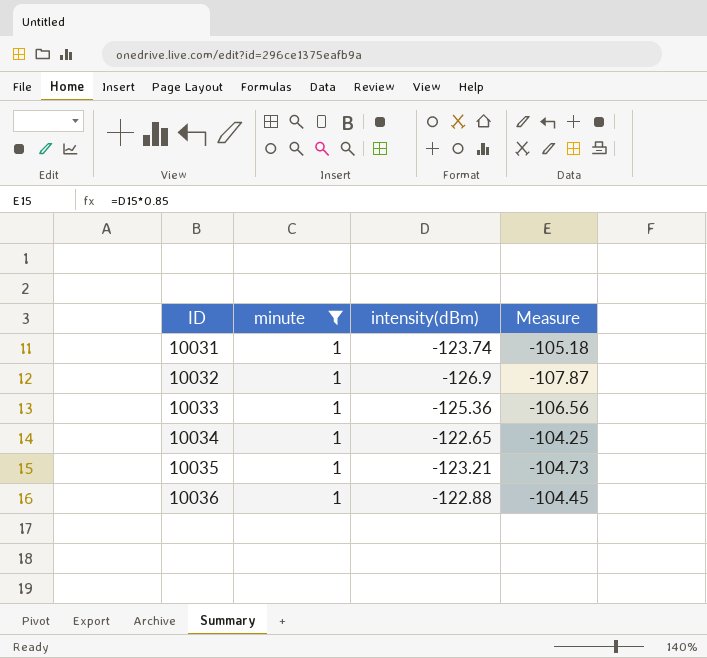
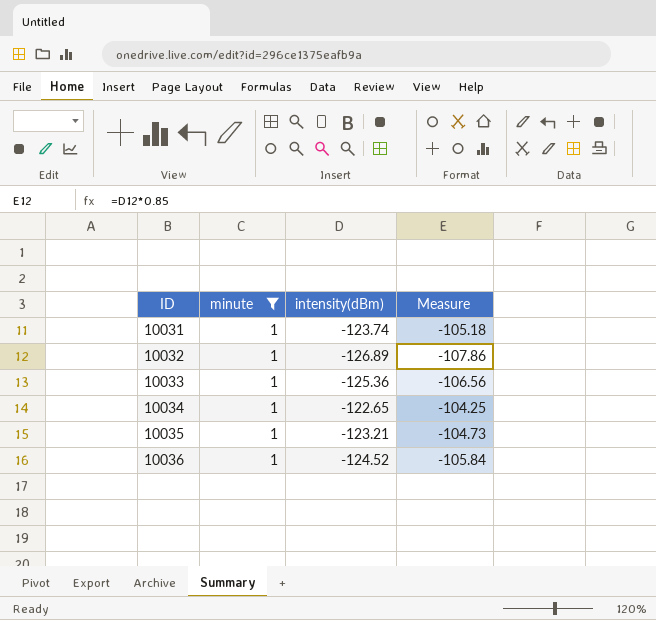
10032 | intensity(dBm): -126.9 -> -126.89
10032 | Measure: -107.87 -> -107.86
10036 | intensity(dBm): -122.88 -> -124.52
10036 | Measure: -104.45 -> -105.84

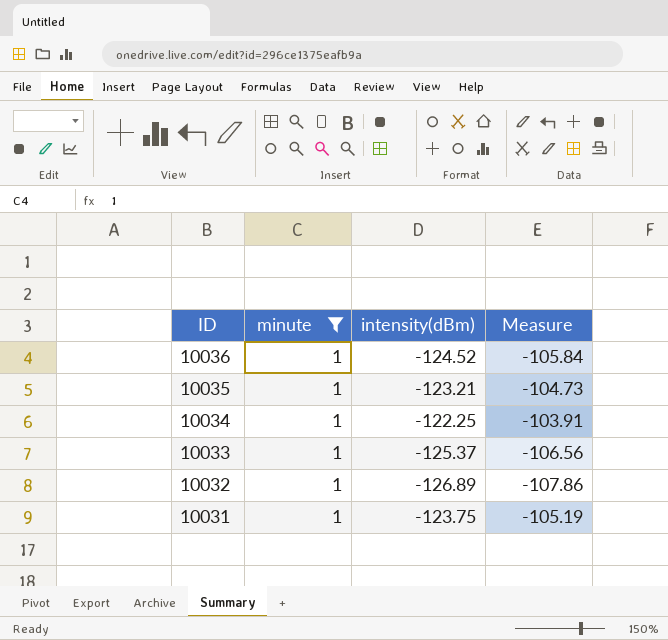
row order: ID ascending -> ID descending
10034 | intensity(dBm): -122.65 -> -122.25
10034 | Measure: -104.25 -> -103.91
10033 | intensity(dBm): -125.36 -> -125.37
10031 | intensity(dBm): -123.74 -> -123.75
10031 | Measure: -105.18 -> -105.19

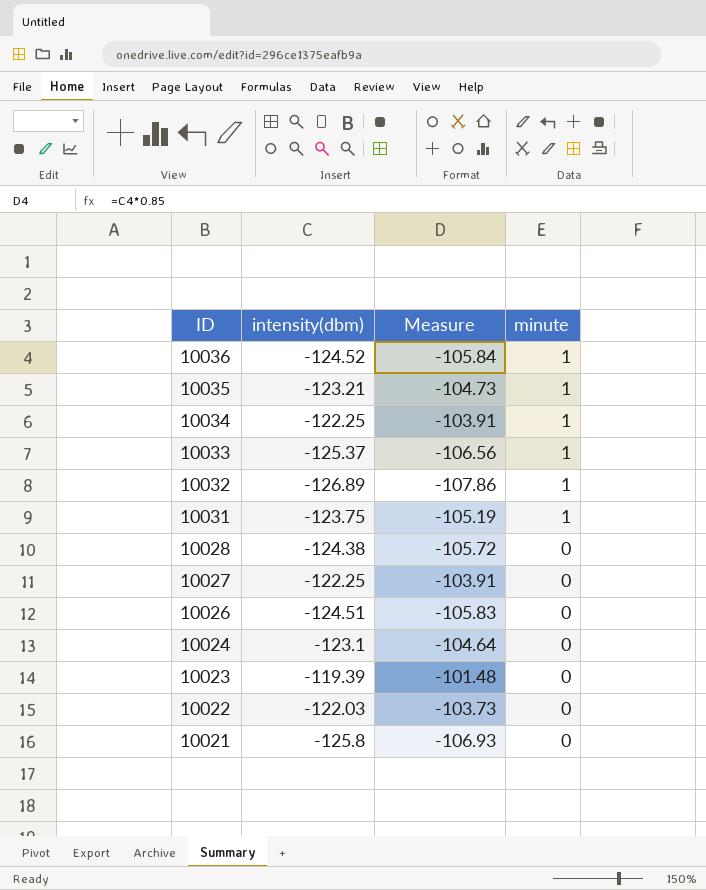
filter: minute = 1 -> none
column name: intensity(dBm) -> intensity(dbm)
column minute | position: 2 -> 4

